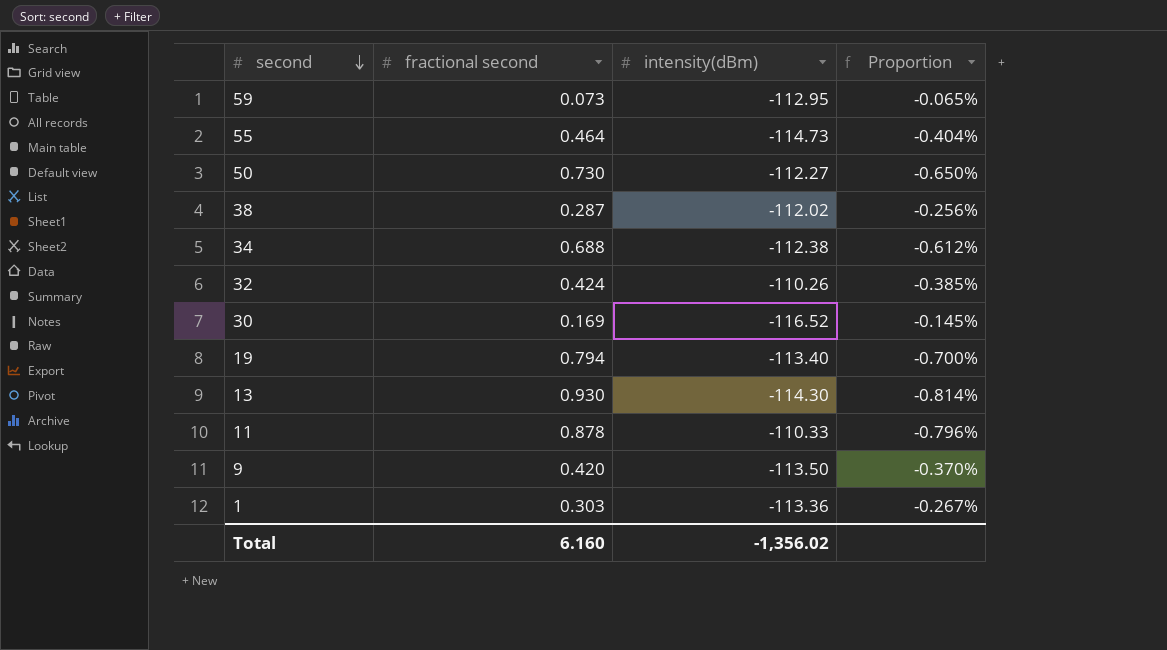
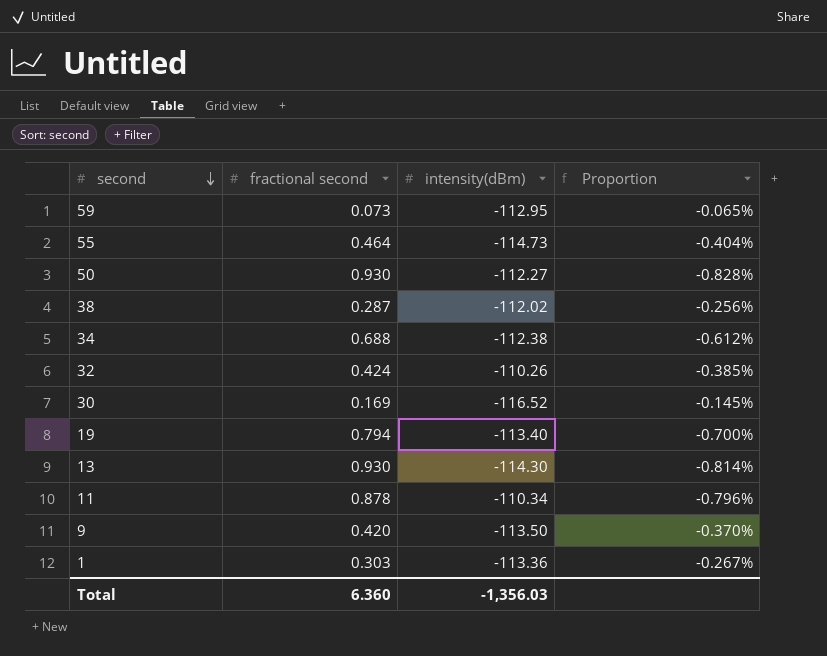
50 | fractional second: 0.730 -> 0.930
50 | Proportion: -0.650% -> -0.828%
11 | intensity(dBm): -110.33 -> -110.34
Total | fractional second: 6.160 -> 6.360
Total | intensity(dBm): -1,356.02 -> -1,356.03

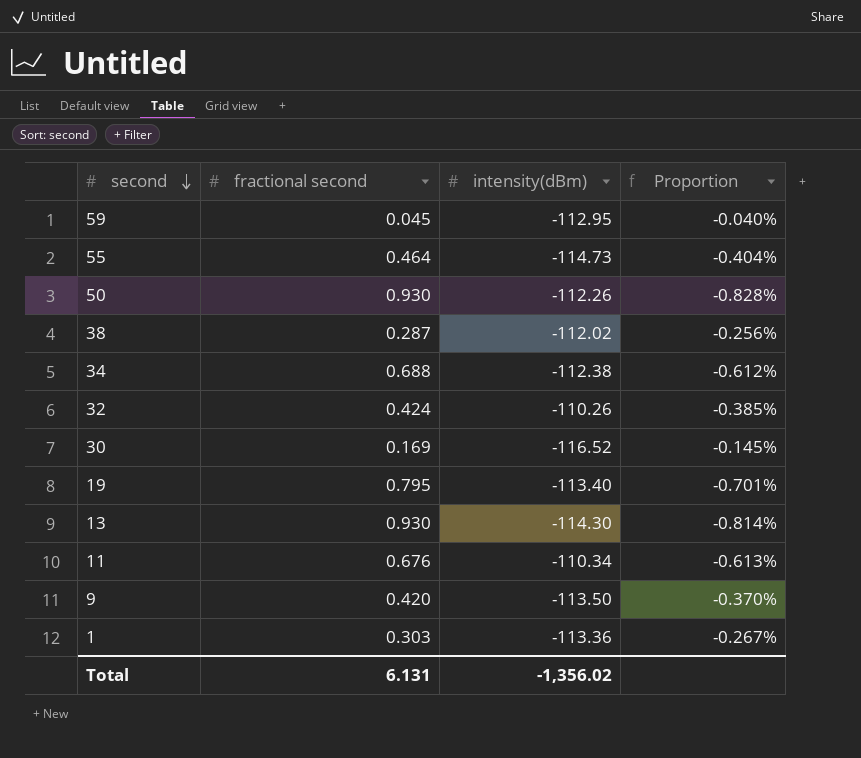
59 | fractional second: 0.073 -> 0.045
59 | Proportion: -0.065% -> -0.040%
50 | intensity(dBm): -112.27 -> -112.26
19 | fractional second: 0.794 -> 0.795
19 | Proportion: -0.700% -> -0.701%
11 | fractional second: 0.878 -> 0.676
11 | Proportion: -0.796% -> -0.613%
Total | fractional second: 6.360 -> 6.131
Total | intensity(dBm): -1,356.03 -> -1,356.02

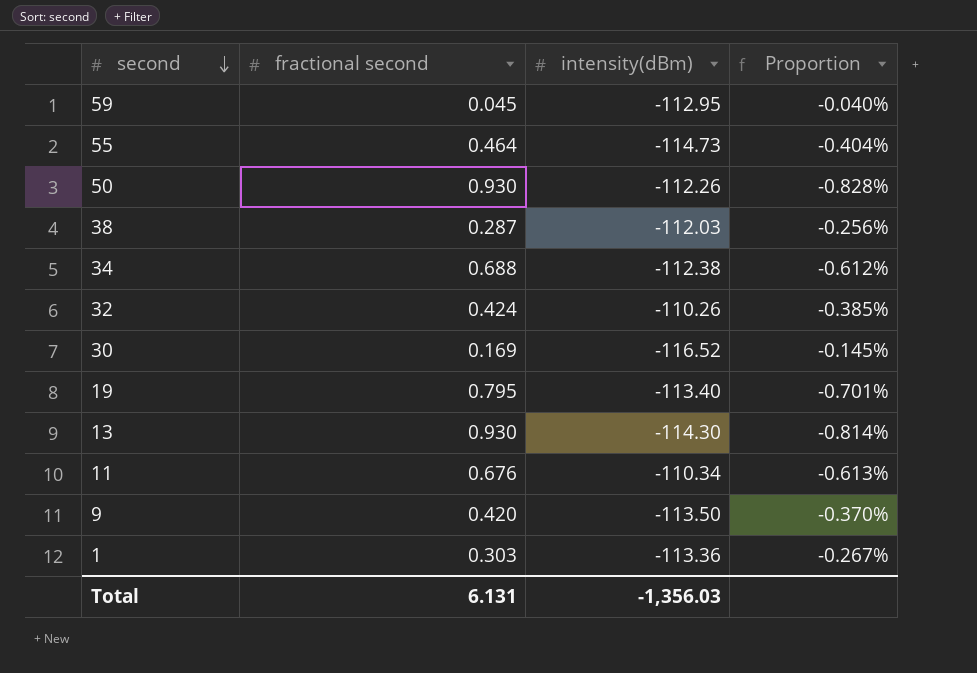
38 | intensity(dBm): -112.02 -> -112.03
Total | intensity(dBm): -1,356.02 -> -1,356.03

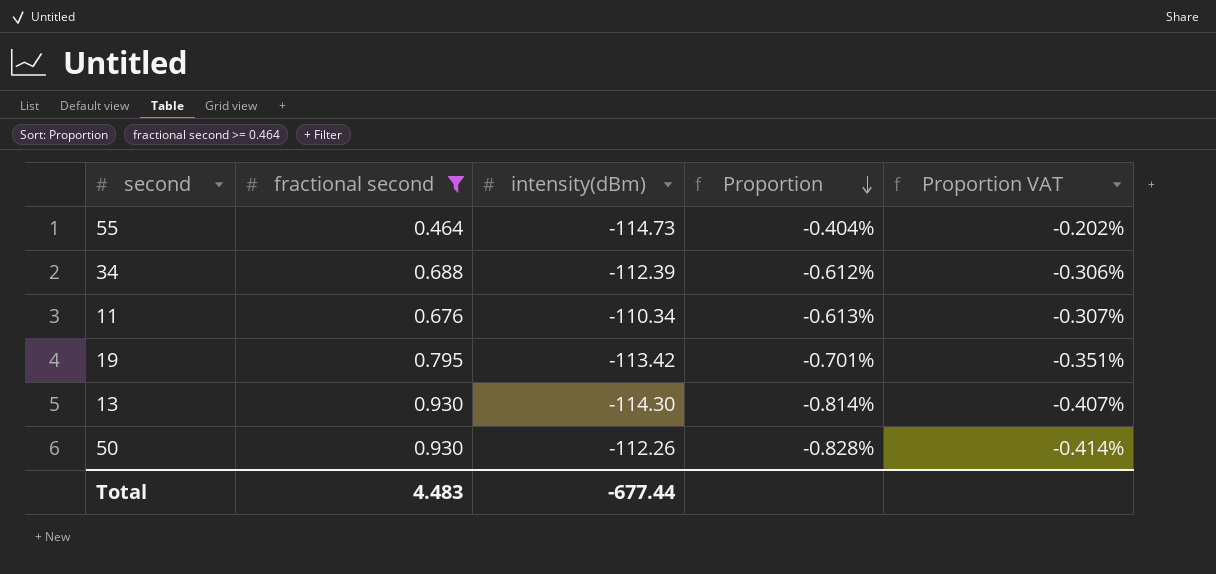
filter: none -> fractional second >= 0.464
row order: second descending -> Proportion descending
column Proportion VAT | formula: none -> [Proportion] * 0.5
34 | intensity(dBm): -112.38 -> -112.39
19 | intensity(dBm): -113.40 -> -113.42
Total | fractional second: 6.131 -> 4.483
Total | intensity(dBm): -1,356.03 -> -677.44

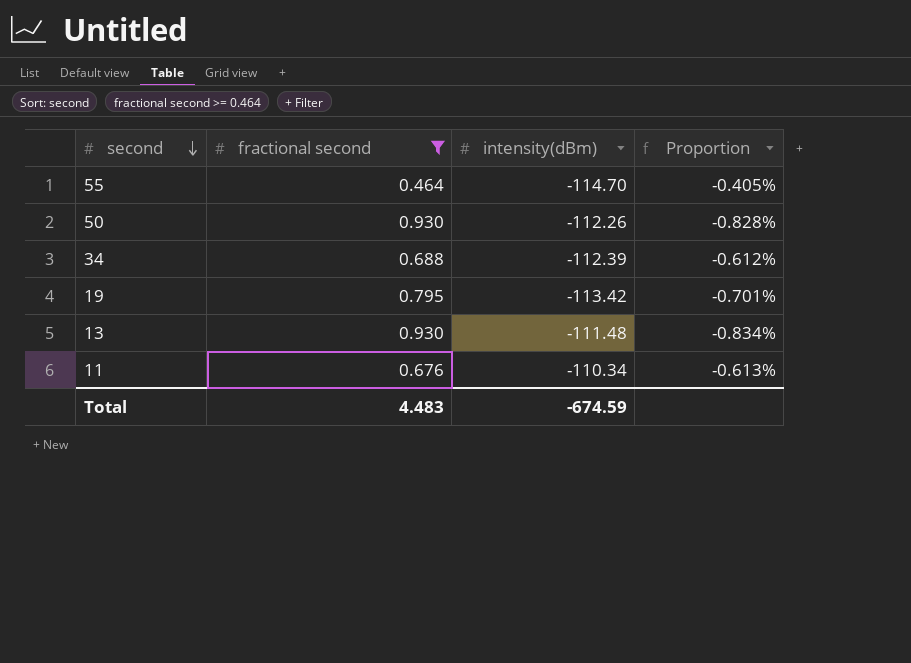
row order: Proportion descending -> second descending
column Proportion VAT | formula: [Proportion] * 0.5 -> none
55 | intensity(dBm): -114.73 -> -114.70
55 | Proportion: -0.404% -> -0.405%
13 | intensity(dBm): -114.30 -> -111.48
13 | Proportion: -0.814% -> -0.834%
Total | intensity(dBm): -677.44 -> -674.59

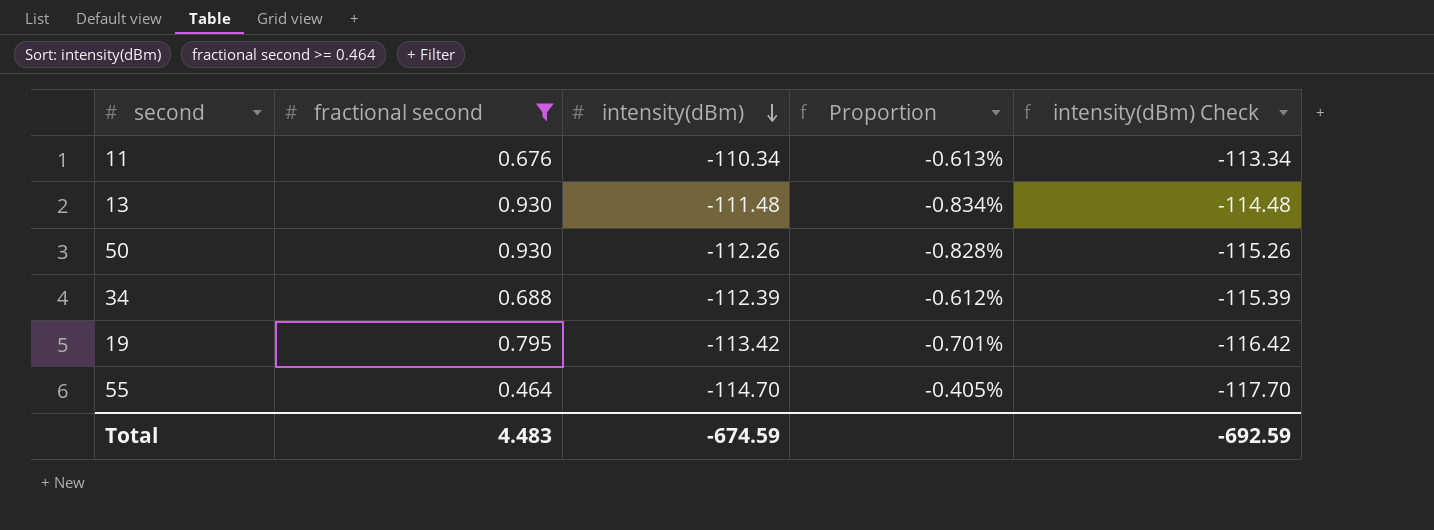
row order: second descending -> intensity(dBm) descending
column intensity(dBm) Check | formula: none -> [intensity(dBm)] - 3

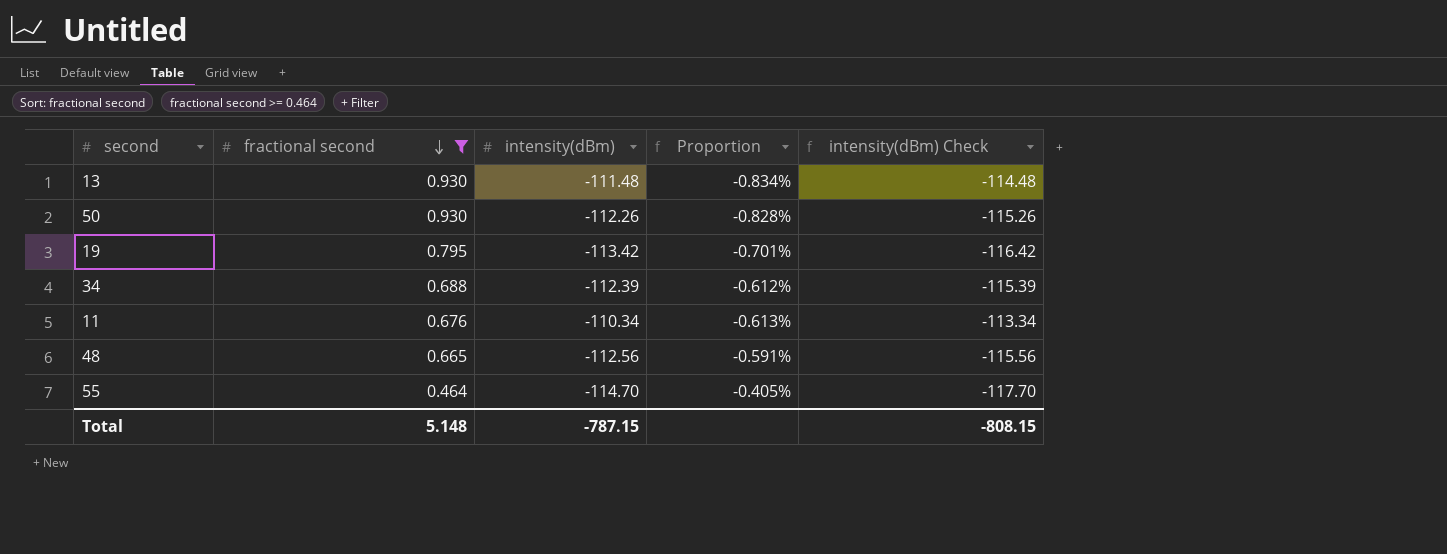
row order: intensity(dBm) descending -> fractional second descending
row 48: none -> 0.665 | -112.56 | -0.591% | -115.56
Total | fractional second: 4.483 -> 5.148
Total | intensity(dBm): -674.59 -> -787.15
Total | intensity(dBm) Check: -692.59 -> -808.15

